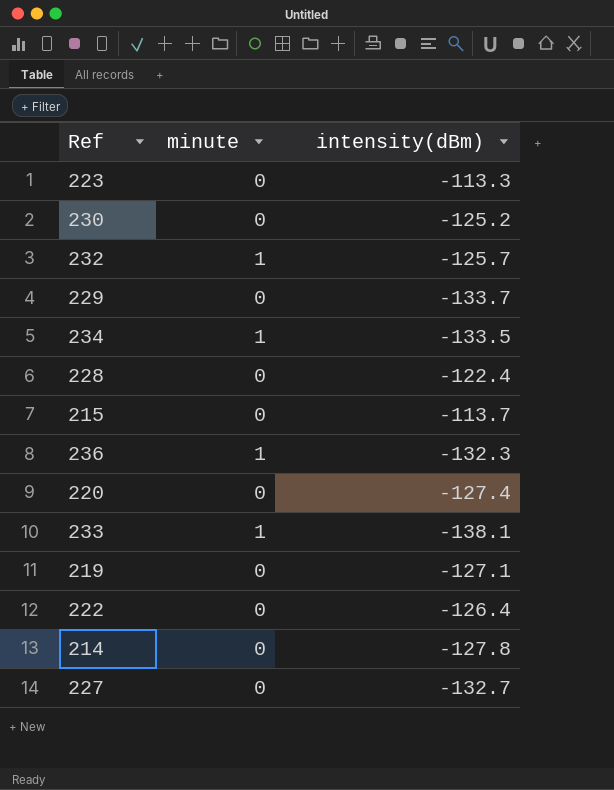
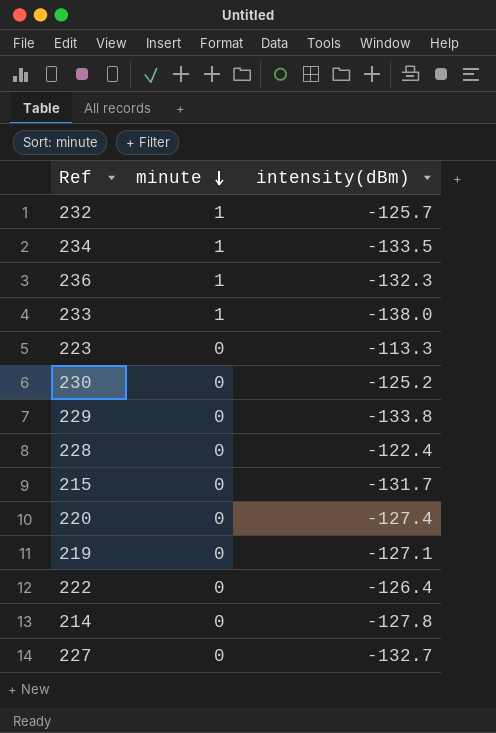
row order: none -> minute descending
233 | intensity(dBm): -138.1 -> -138.0
229 | intensity(dBm): -133.7 -> -133.8
215 | intensity(dBm): -113.7 -> -131.7

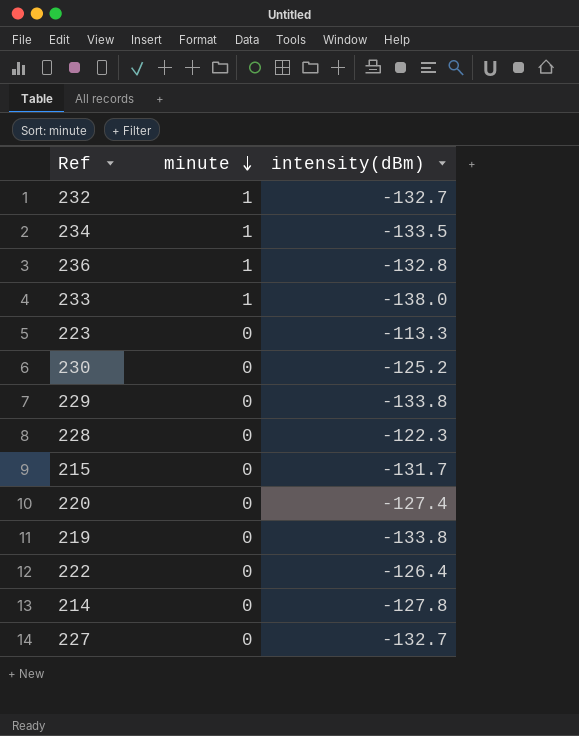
232 | intensity(dBm): -125.7 -> -132.7
236 | intensity(dBm): -132.3 -> -132.8
228 | intensity(dBm): -122.4 -> -122.3
219 | intensity(dBm): -127.1 -> -133.8

